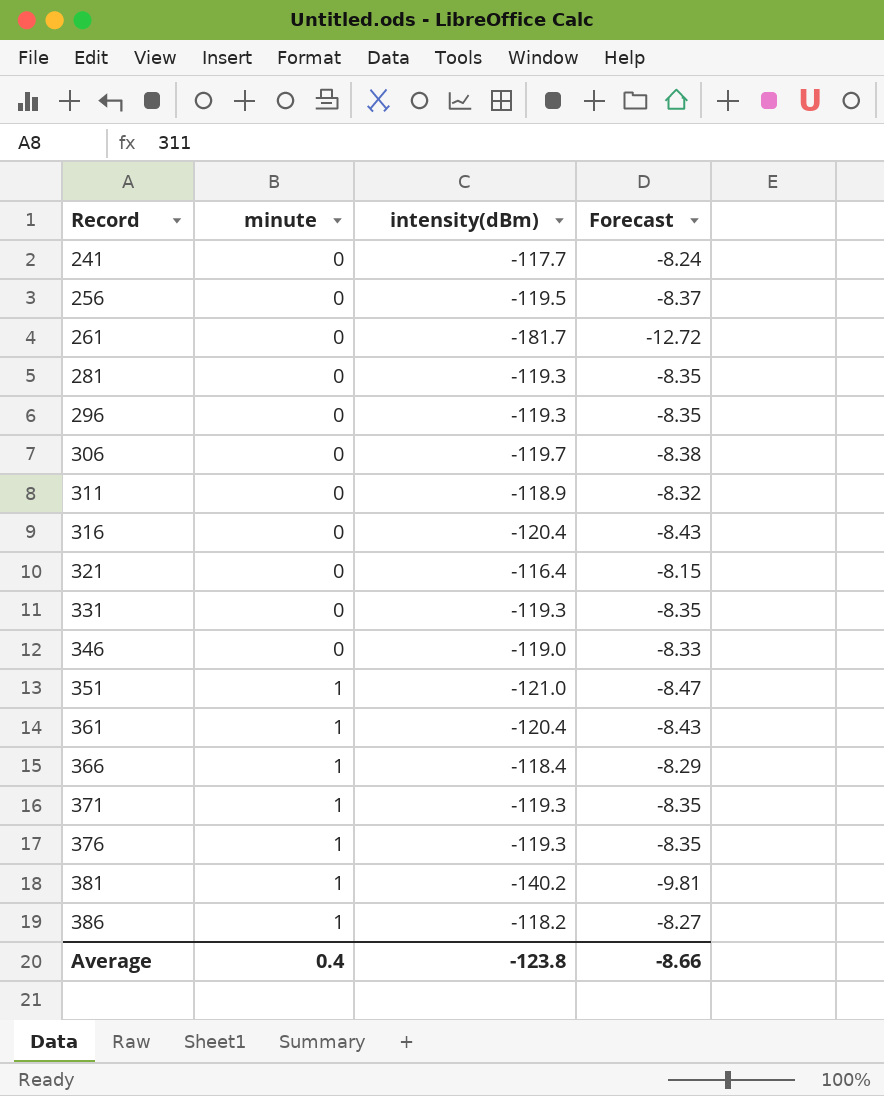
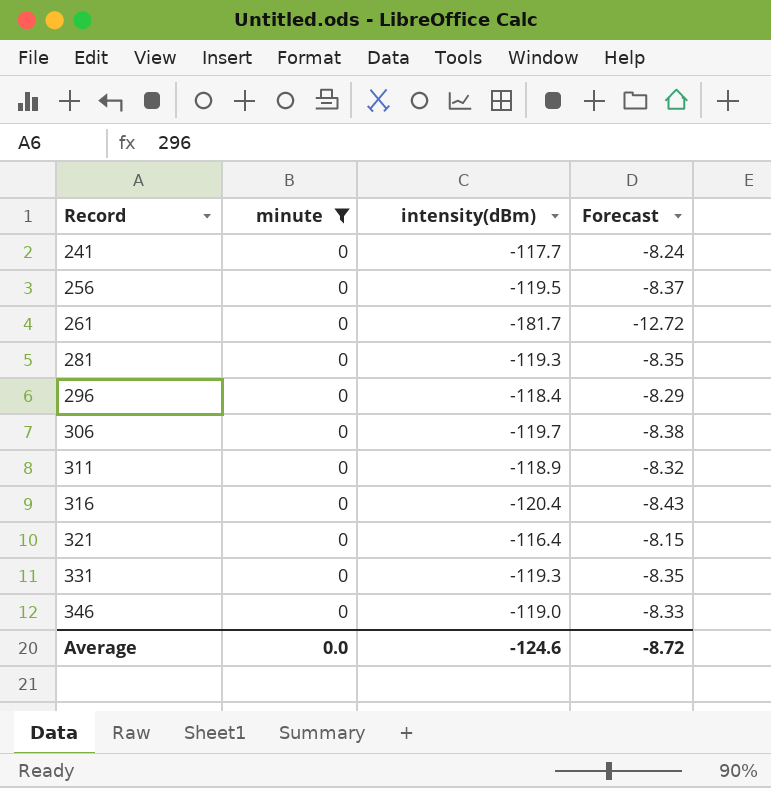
filter: none -> minute = 0
296 | intensity(dBm): -119.3 -> -118.4
296 | Forecast: -8.35 -> -8.29
Average | minute: 0.4 -> 0.0
Average | intensity(dBm): -123.8 -> -124.6
Average | Forecast: -8.66 -> -8.72

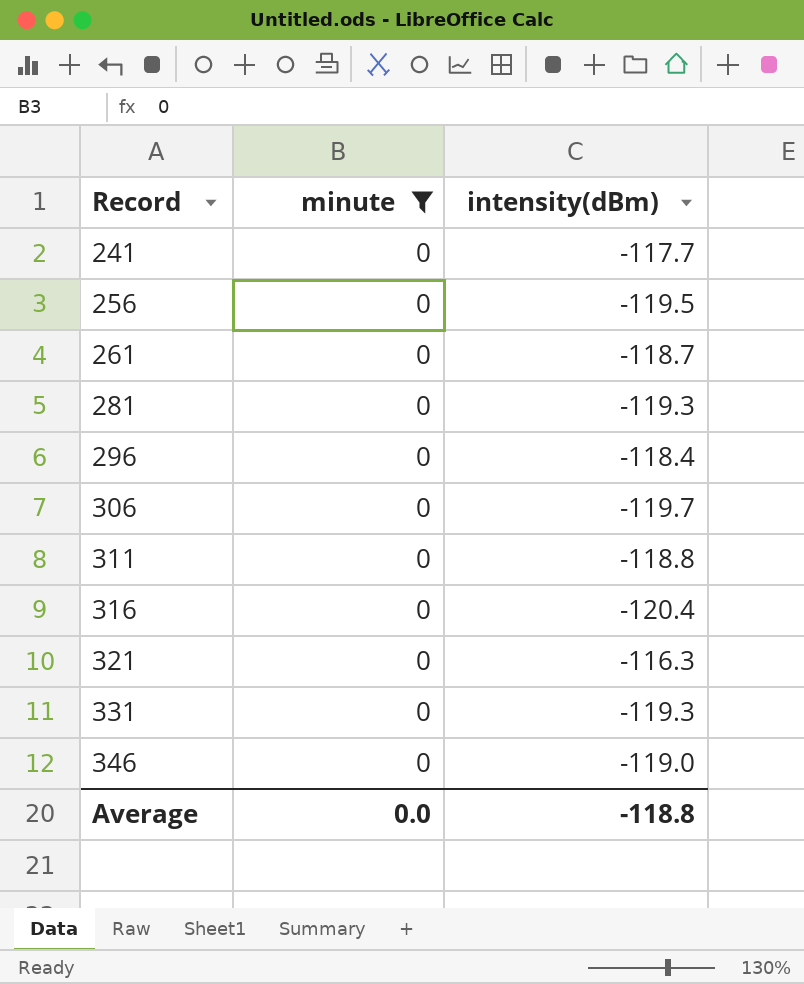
column Forecast | formula: [intensity(dBm)] * 0.07 -> none
261 | intensity(dBm): -181.7 -> -118.7
311 | intensity(dBm): -118.9 -> -118.8
321 | intensity(dBm): -116.4 -> -116.3
Average | intensity(dBm): -124.6 -> -118.8

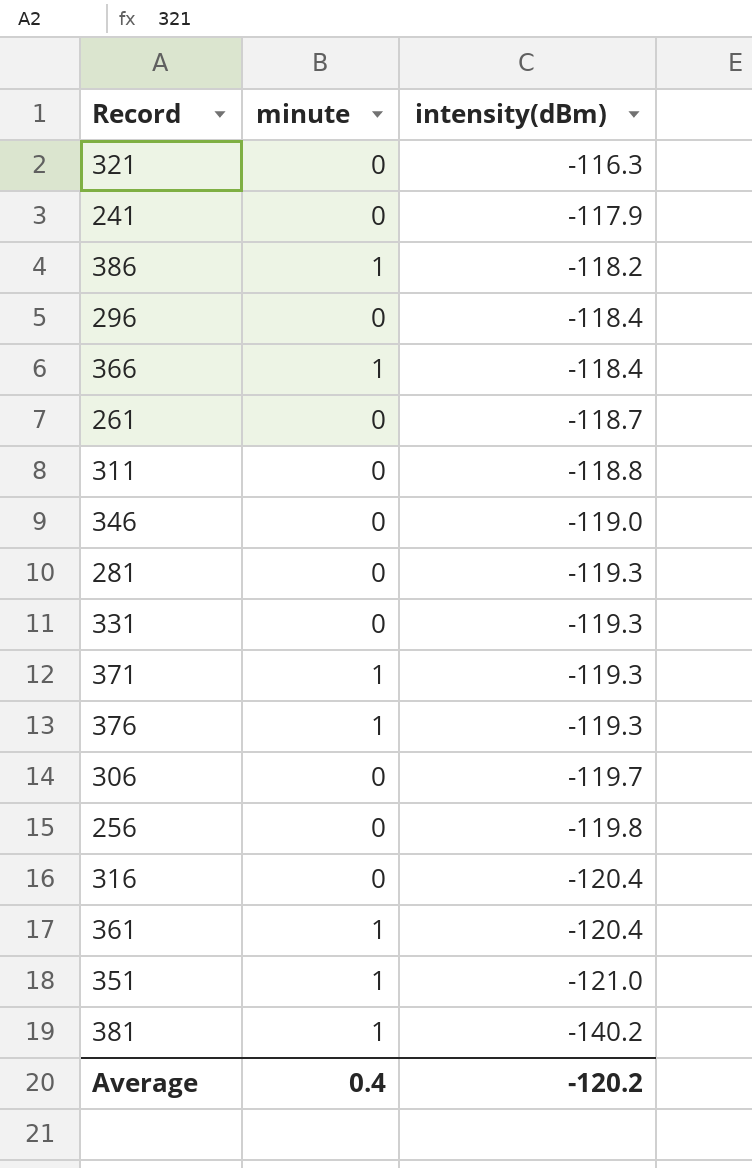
filter: minute = 0 -> none
row order: Record ascending -> intensity(dBm) descending
241 | intensity(dBm): -117.7 -> -117.9
256 | intensity(dBm): -119.5 -> -119.8
Average | minute: 0.0 -> 0.4
Average | intensity(dBm): -118.8 -> -120.2

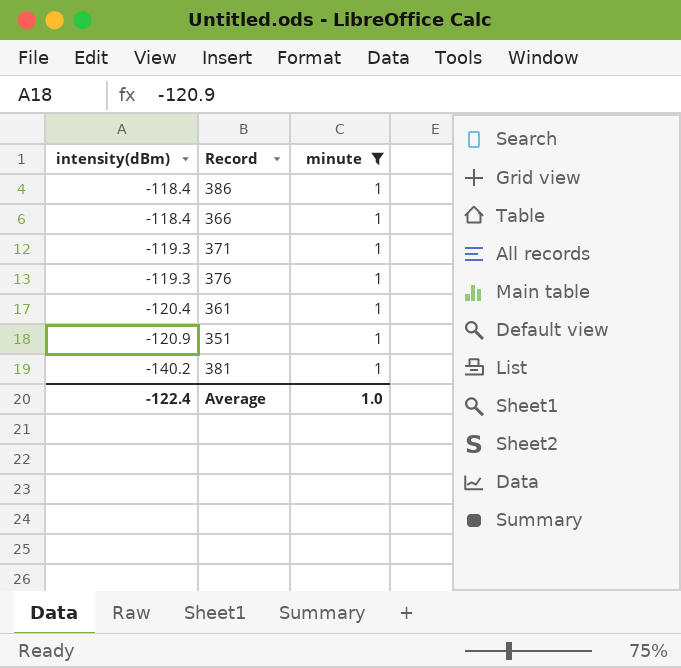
filter: none -> minute = 1
column intensity(dBm) | position: 3 -> 1
386 | intensity(dBm): -118.2 -> -118.4
351 | intensity(dBm): -121.0 -> -120.9
Average | intensity(dBm): -120.2 -> -122.4
Average | minute: 0.4 -> 1.0

